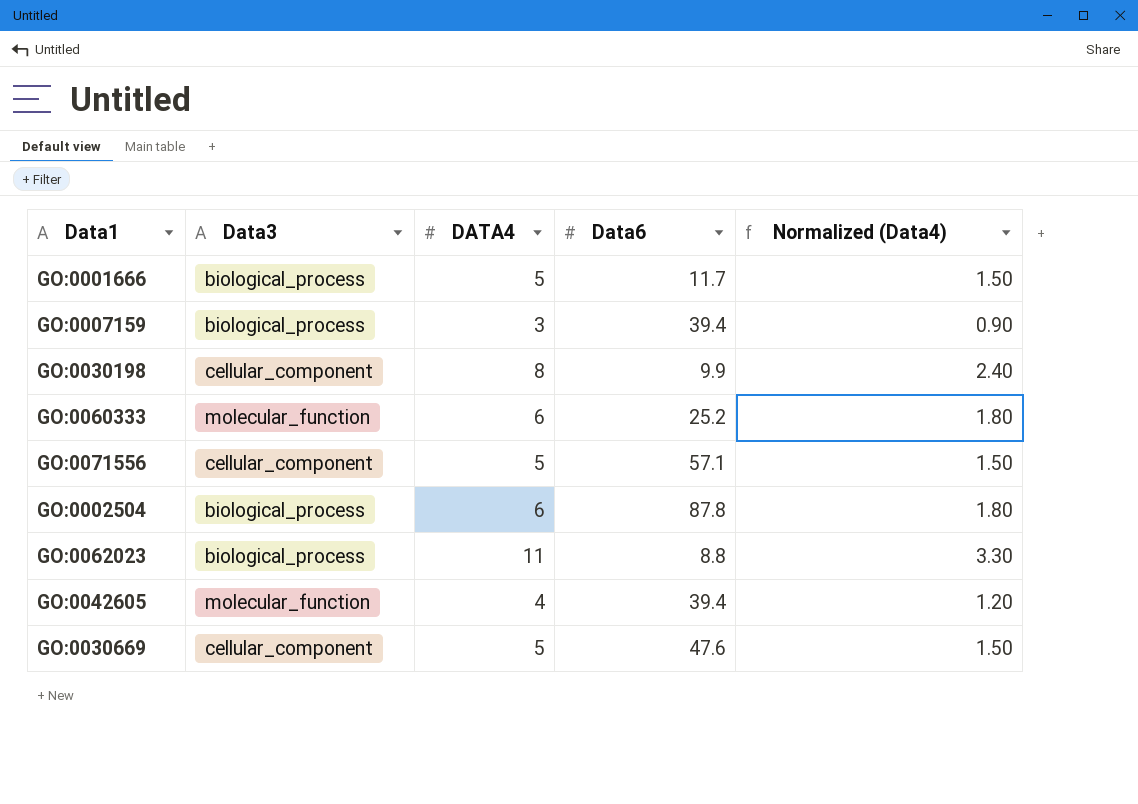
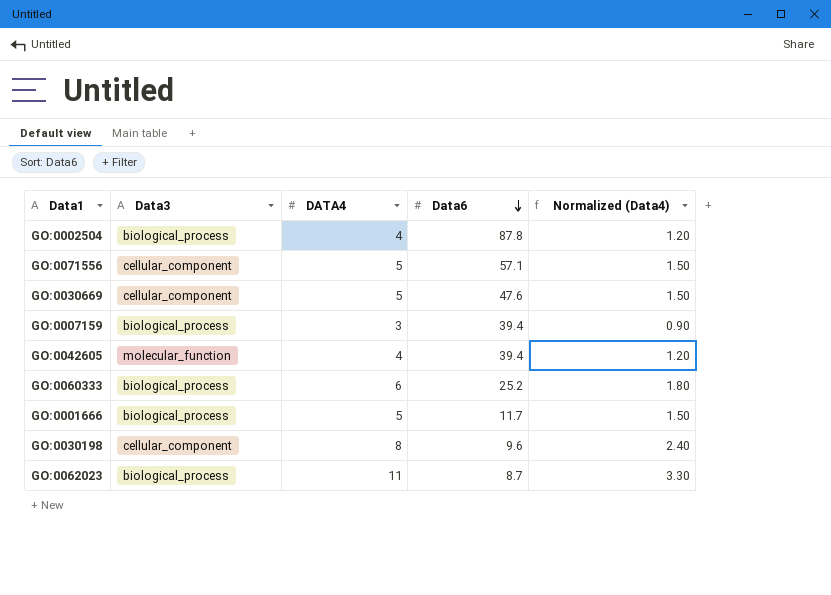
row order: none -> Data6 descending
GO:0002504 | DATA4: 6 -> 4
GO:0002504 | Normalized (Data4): 1.80 -> 1.20
GO:0060333 | Data3: molecular_function -> biological_process
GO:0030198 | Data6: 9.9 -> 9.6
GO:0062023 | Data6: 8.8 -> 8.7

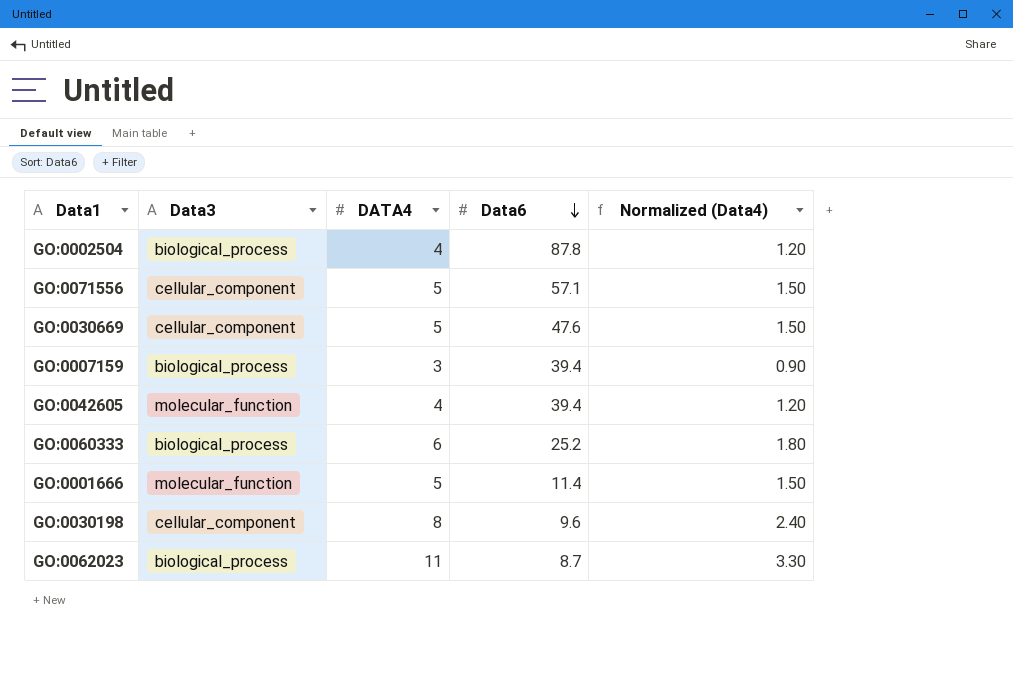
GO:0001666 | Data3: biological_process -> molecular_function
GO:0001666 | Data6: 11.7 -> 11.4

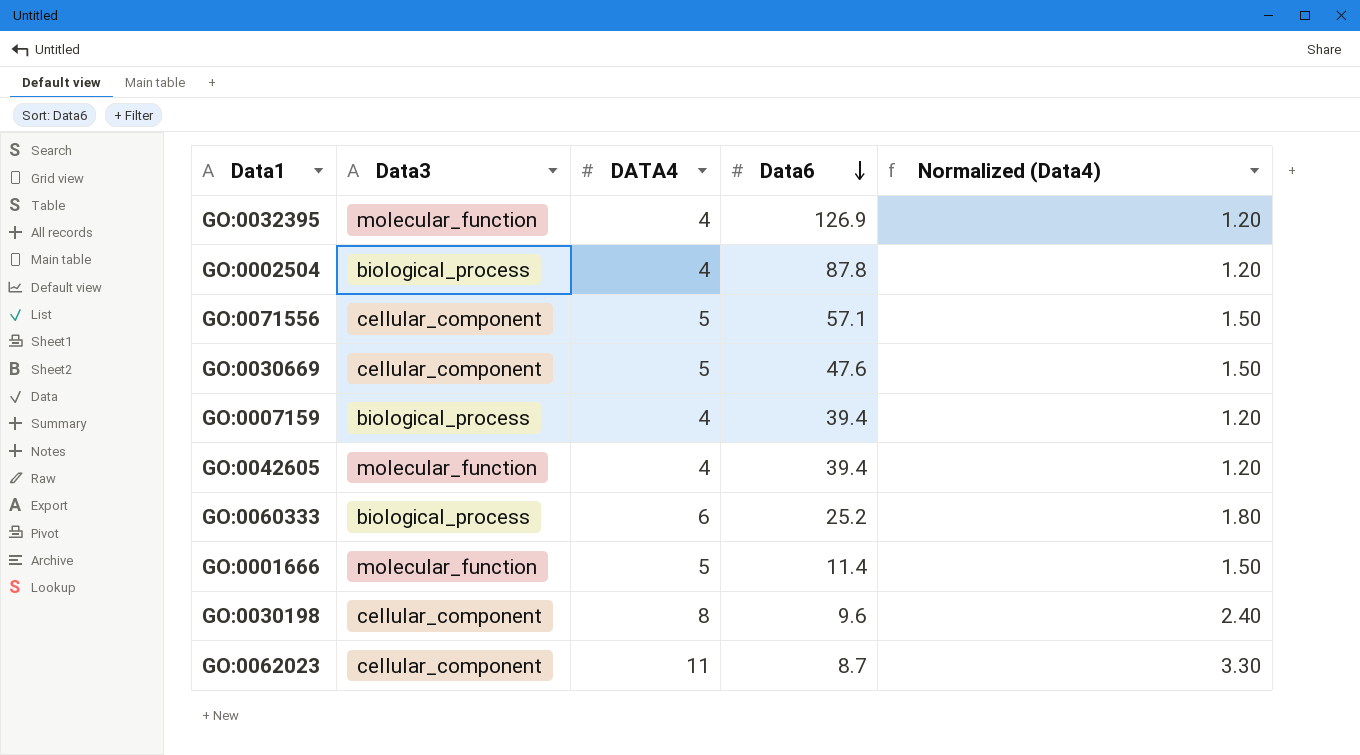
row GO:0032395: none -> molecular_function | 4 | 126.9 | 1.20
GO:0007159 | DATA4: 3 -> 4
GO:0007159 | Normalized (Data4): 0.90 -> 1.20
GO:0062023 | Data3: biological_process -> cellular_component

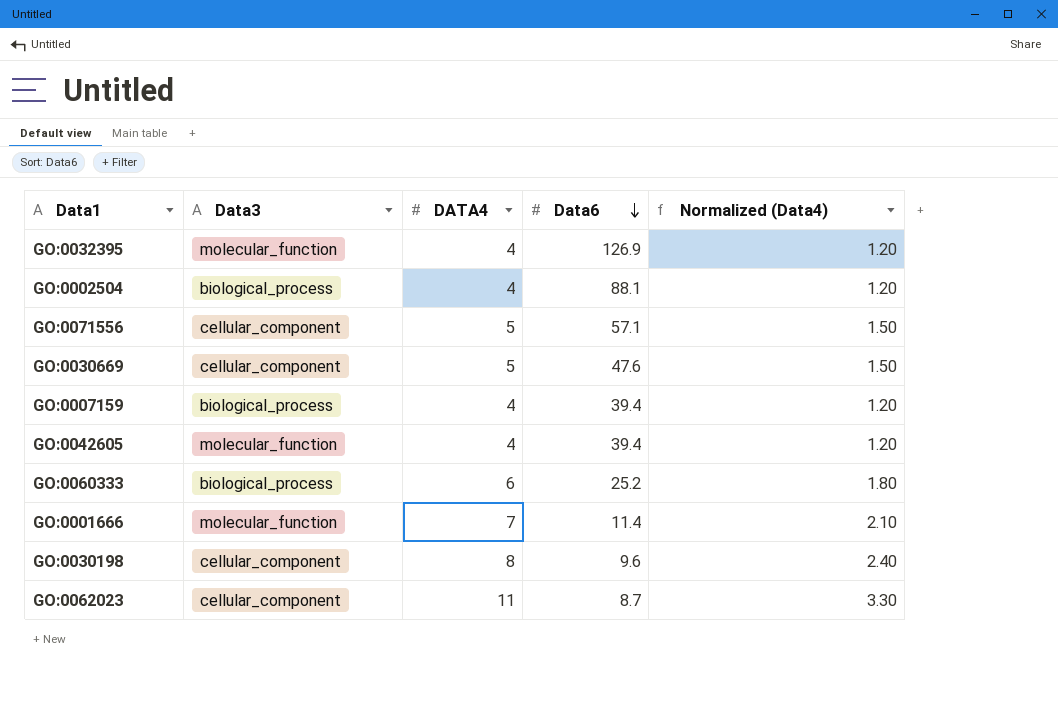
GO:0002504 | Data6: 87.8 -> 88.1
GO:0001666 | DATA4: 5 -> 7
GO:0001666 | Normalized (Data4): 1.50 -> 2.10

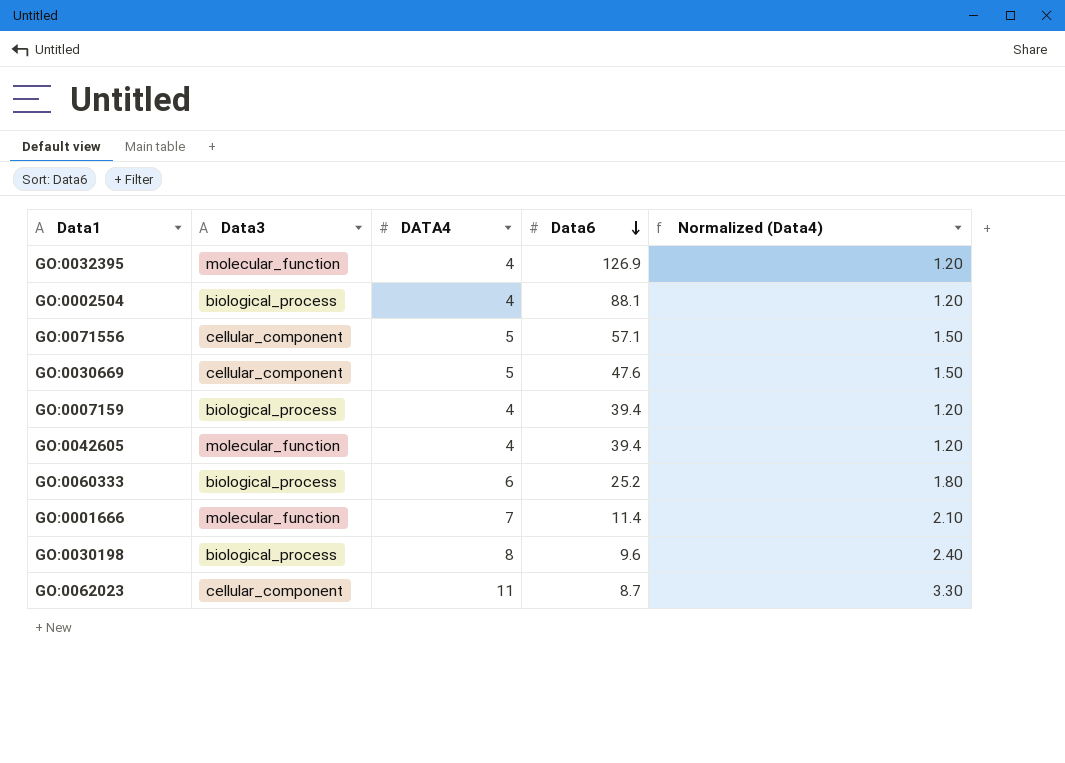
GO:0030198 | Data3: cellular_component -> biological_process

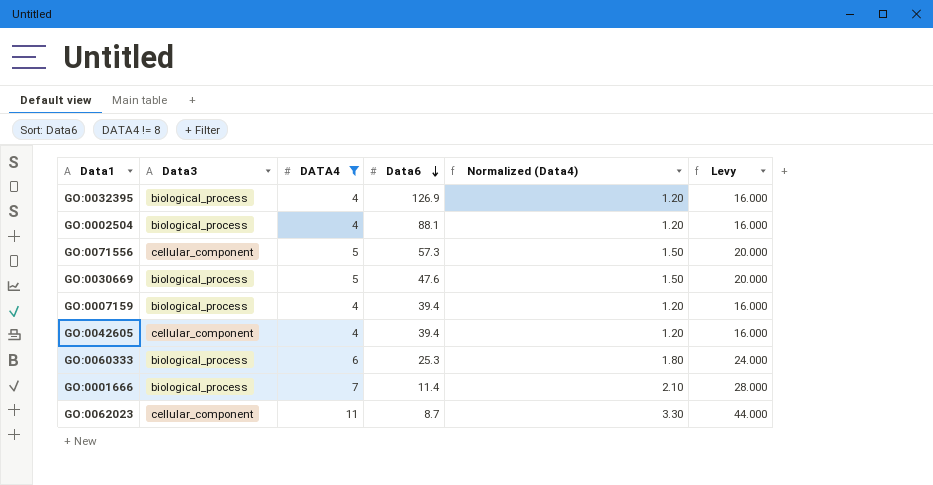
filter: none -> DATA4 != 8
column Levy | formula: none -> [DATA4] * 4
GO:0032395 | Data3: molecular_function -> biological_process
GO:0071556 | Data6: 57.1 -> 57.3
GO:0030669 | Data3: cellular_component -> biological_process
GO:0042605 | Data3: molecular_function -> cellular_component
GO:0060333 | Data6: 25.2 -> 25.3
GO:0001666 | Data3: molecular_function -> biological_process

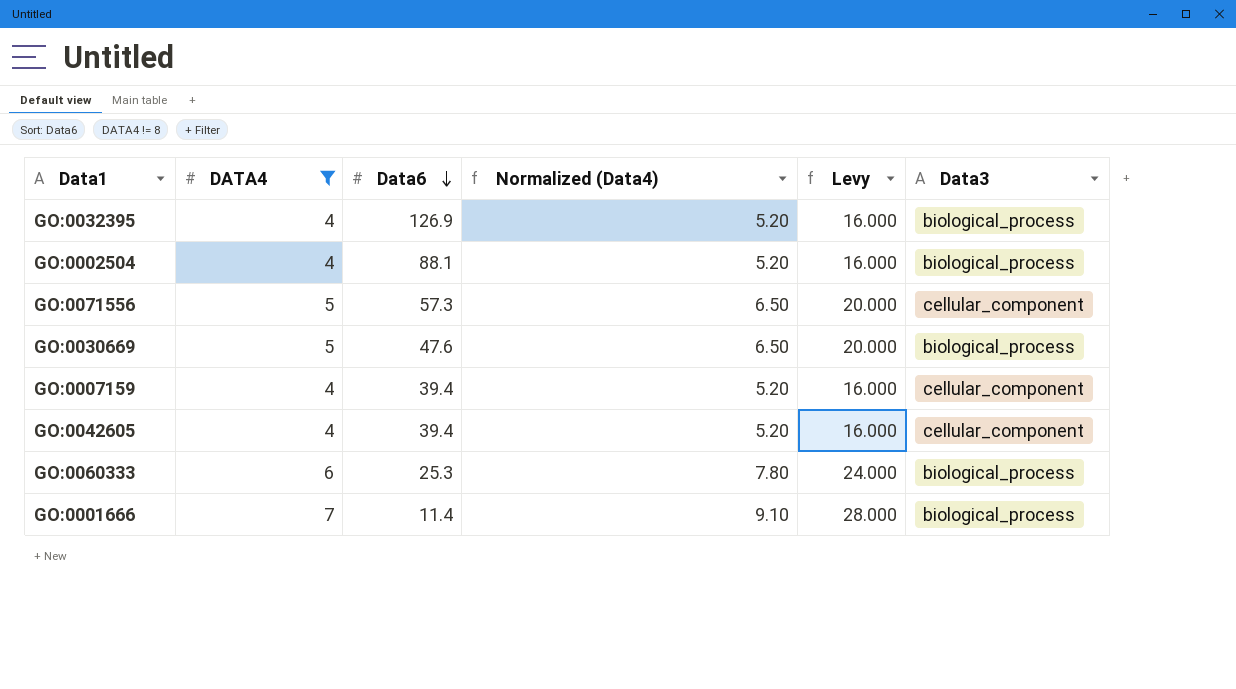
column Normalized (Data4) | formula: [DATA4] * 0.3 -> [DATA4] * 1.3
column Data3 | position: 2 -> 6
row GO:0062023: cellular_component | 11 | 8.7 | 3.30 | 44.000 -> none
GO:0007159 | Data3: biological_process -> cellular_component

